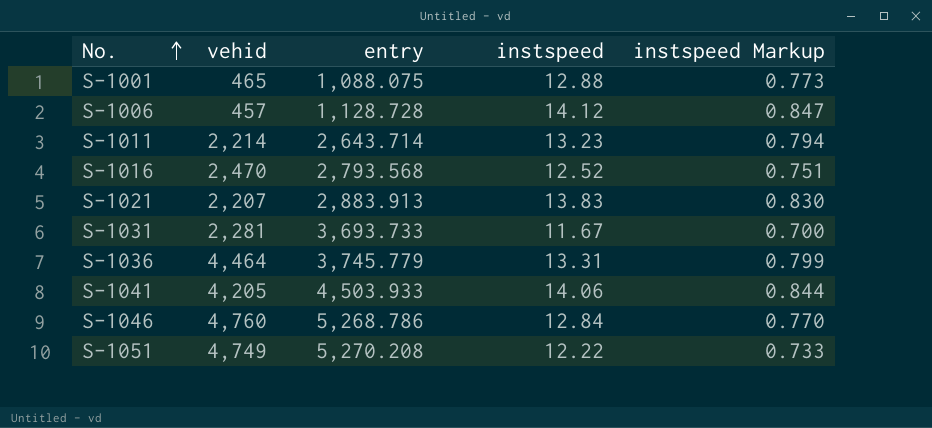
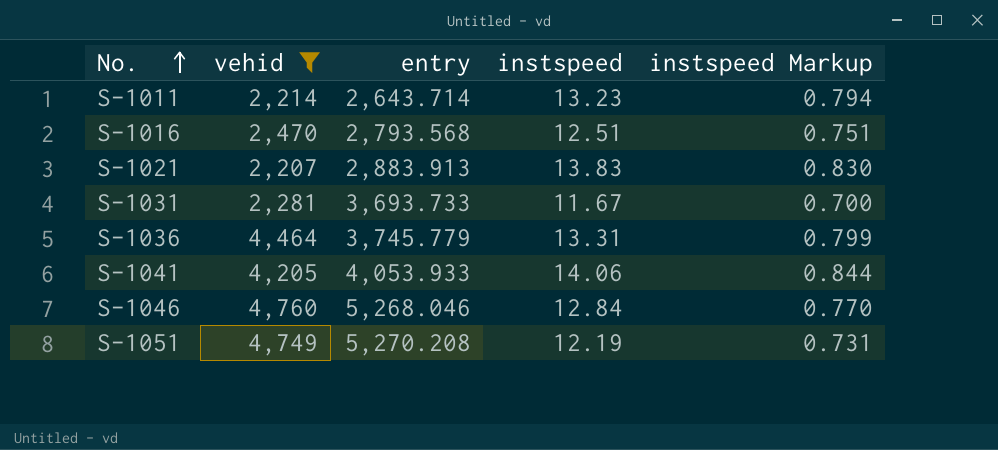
filter: none -> vehid >= 2,207
S-1016 | instspeed: 12.52 -> 12.51
S-1041 | entry: 4,503.933 -> 4,053.933
S-1046 | entry: 5,268.786 -> 5,268.046
S-1051 | instspeed: 12.22 -> 12.19
S-1051 | instspeed Markup: 0.733 -> 0.731

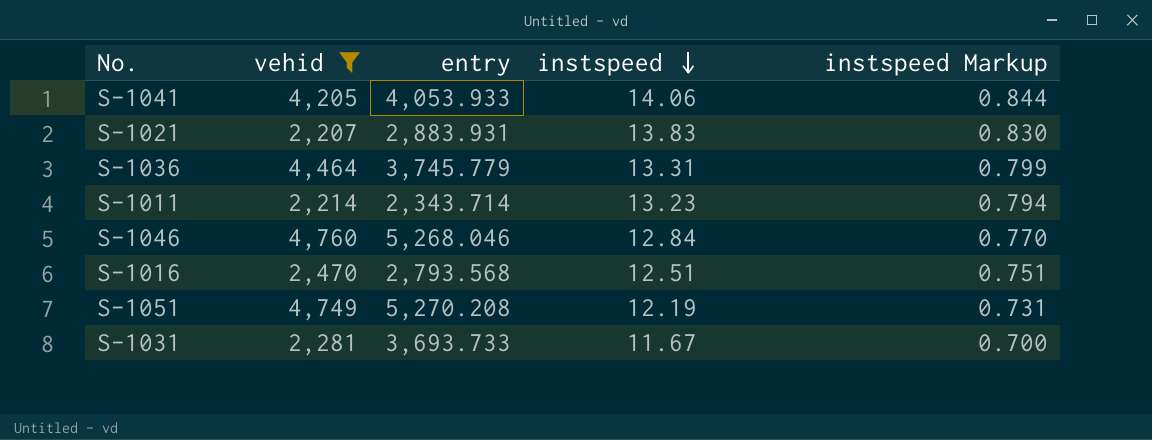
row order: No. ascending -> instspeed descending
S-1021 | entry: 2,883.913 -> 2,883.931
S-1011 | entry: 2,643.714 -> 2,343.714

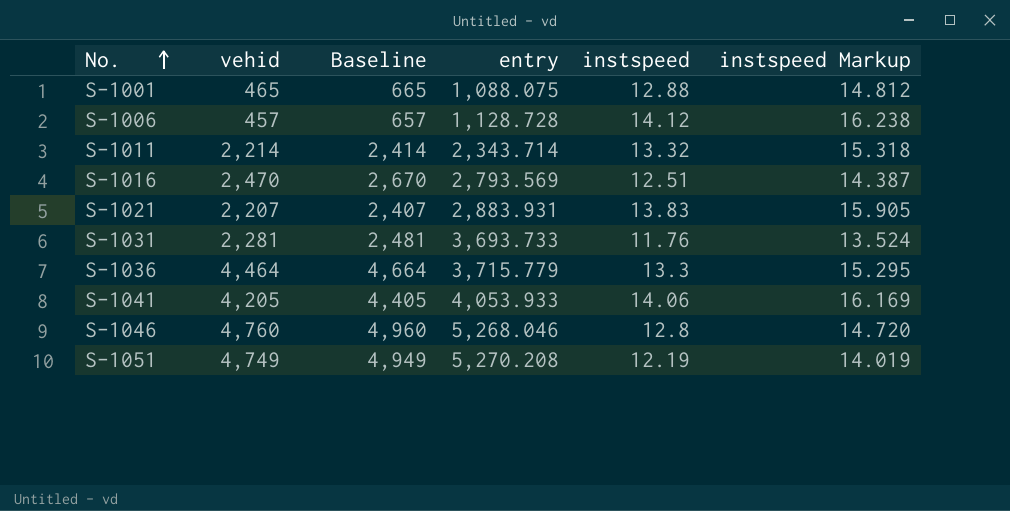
filter: vehid >= 2,207 -> none
row order: instspeed descending -> No. ascending
column Baseline | formula: none -> [vehid] + 200
column instspeed Markup | formula: [instspeed] * 0.06 -> [instspeed] * 1.15
S-1011 | instspeed: 13.23 -> 13.32
S-1016 | entry: 2,793.568 -> 2,793.569
S-1031 | instspeed: 11.67 -> 11.76
S-1036 | entry: 3,745.779 -> 3,715.779
S-1036 | instspeed: 13.31 -> 13.3
S-1046 | instspeed: 12.84 -> 12.8

